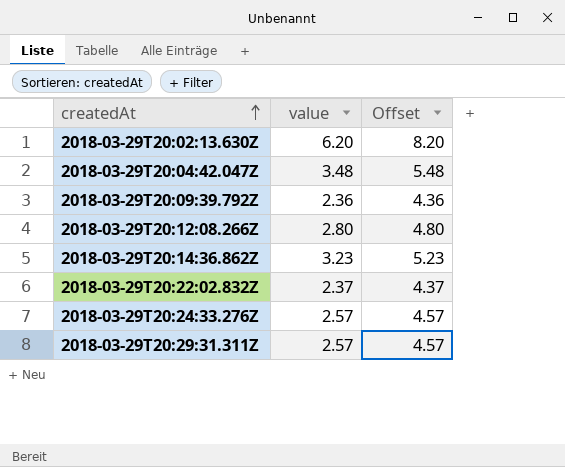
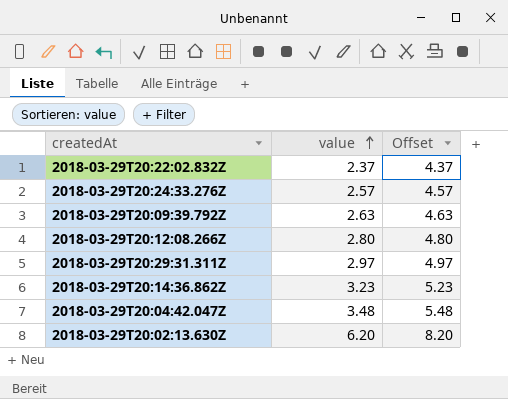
row order: createdAt ascending -> value ascending
2018-03-29T20:09:39.792Z | value: 2.36 -> 2.63
2018-03-29T20:09:39.792Z | Offset: 4.36 -> 4.63
2018-03-29T20:29:31.311Z | value: 2.57 -> 2.97
2018-03-29T20:29:31.311Z | Offset: 4.57 -> 4.97

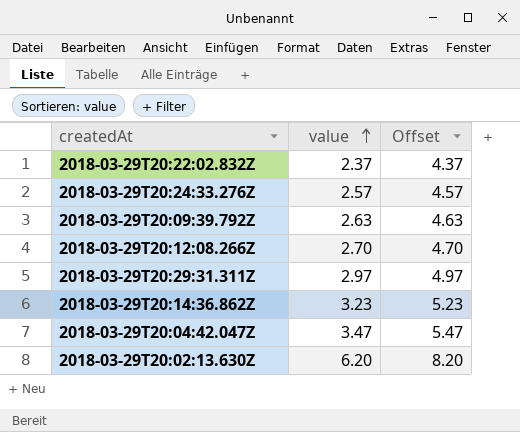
2018-03-29T20:12:08.266Z | value: 2.80 -> 2.70
2018-03-29T20:12:08.266Z | Offset: 4.80 -> 4.70
2018-03-29T20:04:42.047Z | value: 3.48 -> 3.47
2018-03-29T20:04:42.047Z | Offset: 5.48 -> 5.47

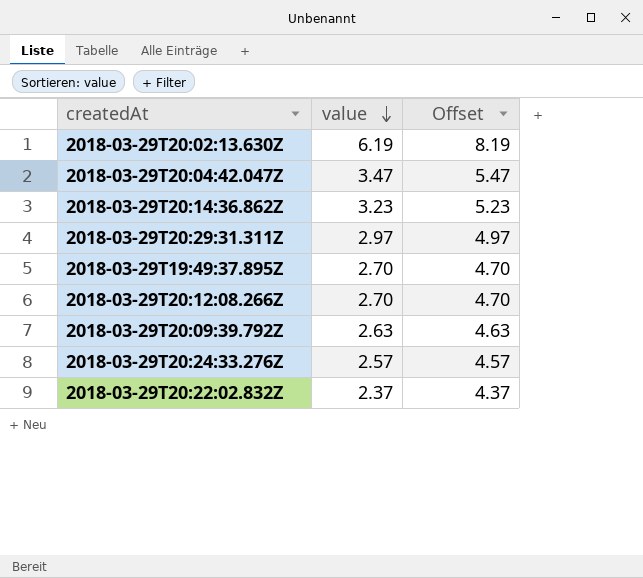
row order: value ascending -> value descending
2018-03-29T20:02:13.630Z | value: 6.20 -> 6.19
2018-03-29T20:02:13.630Z | Offset: 8.20 -> 8.19
row 2018-03-29T19:49:37.895Z: none -> 2.70 | 4.70

